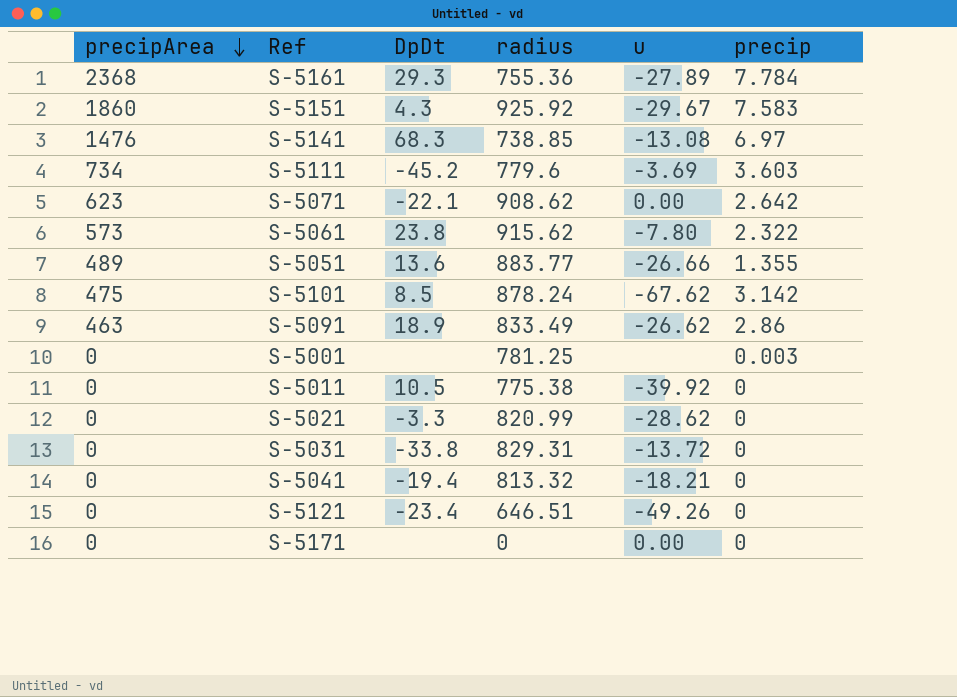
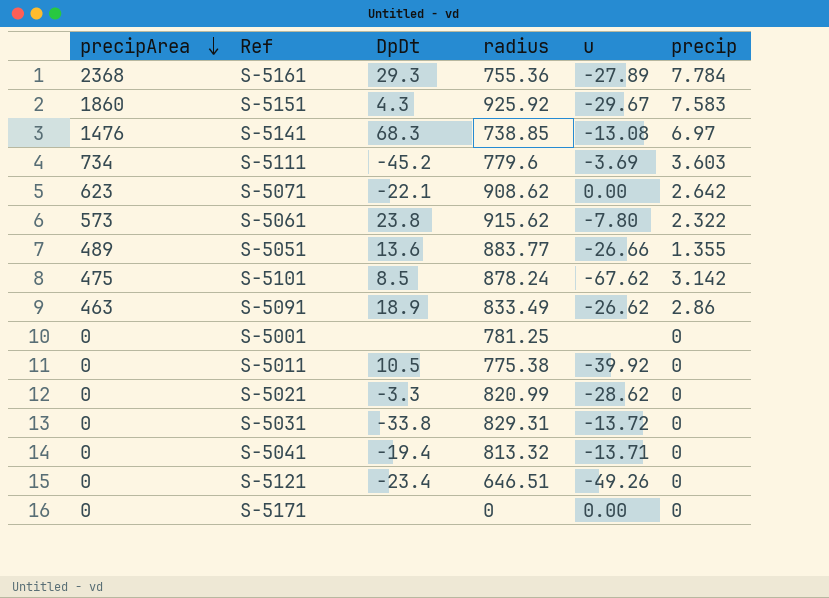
S-5001 | precip: 0.003 -> 0
S-5041 | u: -18.21 -> -13.71

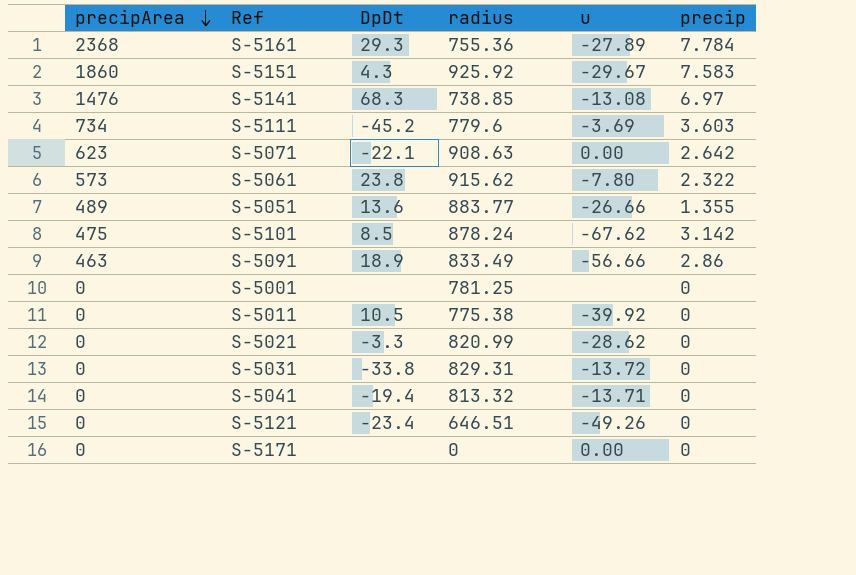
S-5071 | radius: 908.62 -> 908.63
S-5091 | u: -26.62 -> -56.66

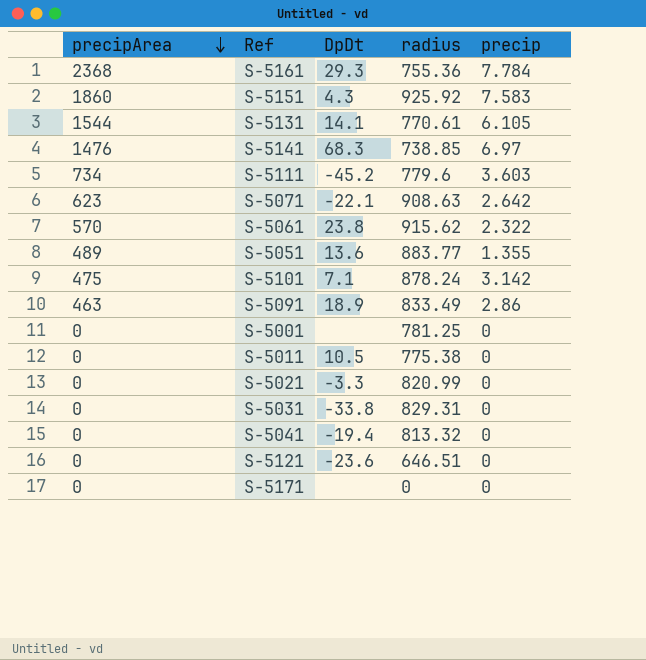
column u | position: 5 -> none
row S-5131: none -> 1544 | 14.1 | 770.61 | 6.105
S-5061 | precipArea: 573 -> 570
S-5101 | DpDt: 8.5 -> 7.1
S-5121 | DpDt: -23.4 -> -23.6

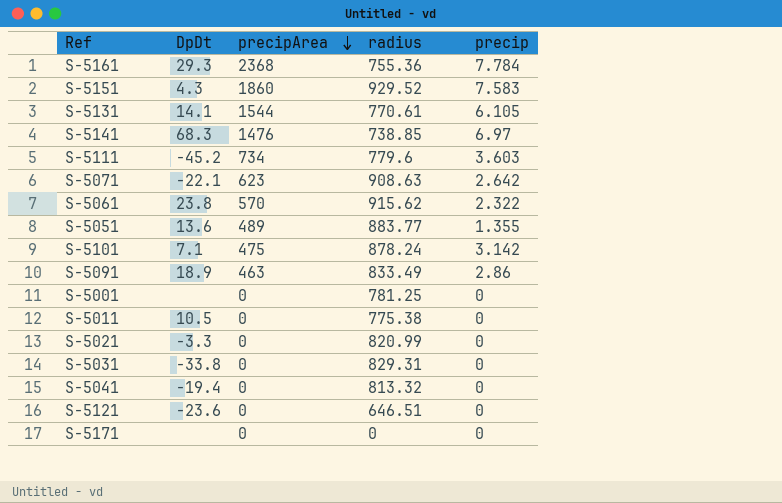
column precipArea | position: 1 -> 3
S-5151 | radius: 925.92 -> 929.52

